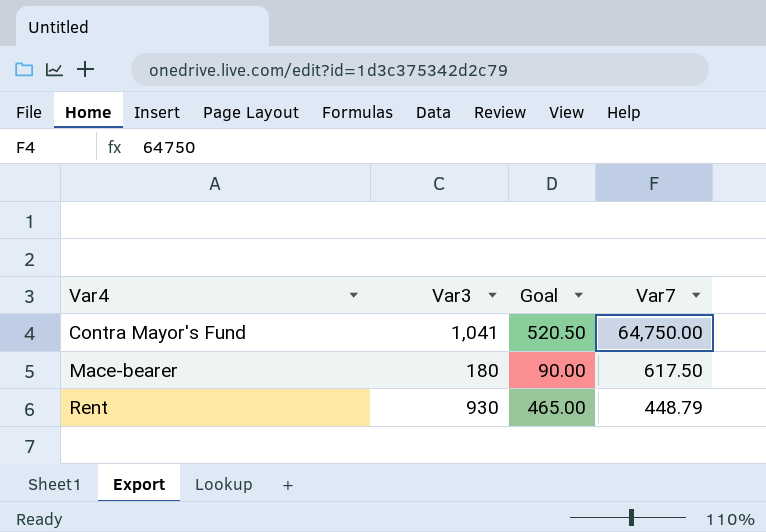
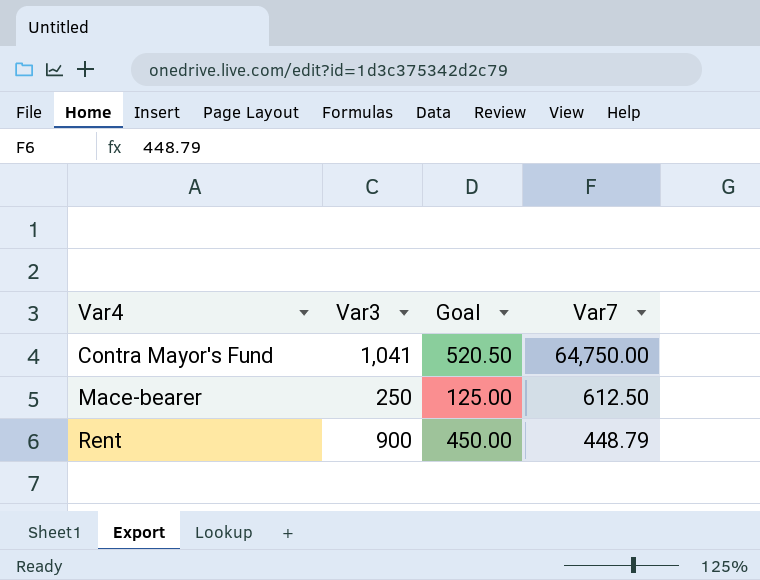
Mace-bearer | Var3: 180 -> 250
Mace-bearer | Goal: 90.00 -> 125.00
Mace-bearer | Var7: 617.50 -> 612.50
Rent | Var3: 930 -> 900
Rent | Goal: 465.00 -> 450.00

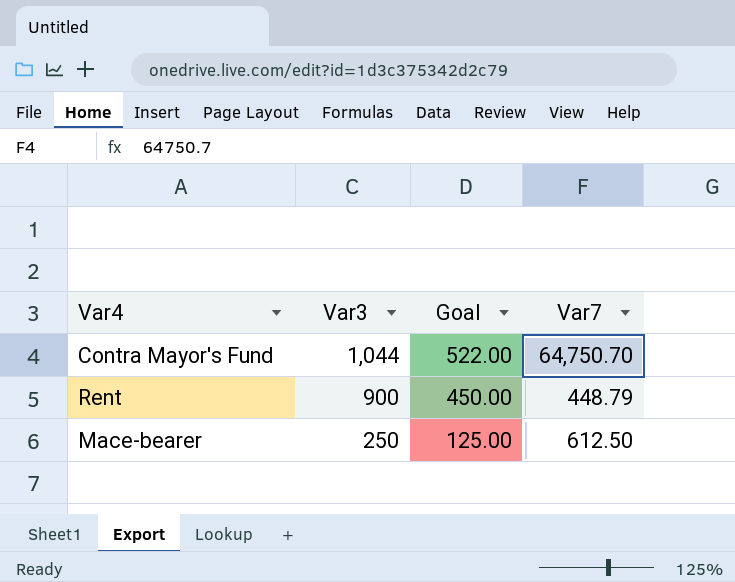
row order: Var4 ascending -> Var3 descending
Contra Mayor's Fund | Var3: 1,041 -> 1,044
Contra Mayor's Fund | Goal: 520.50 -> 522.00
Contra Mayor's Fund | Var7: 64,750.00 -> 64,750.70

